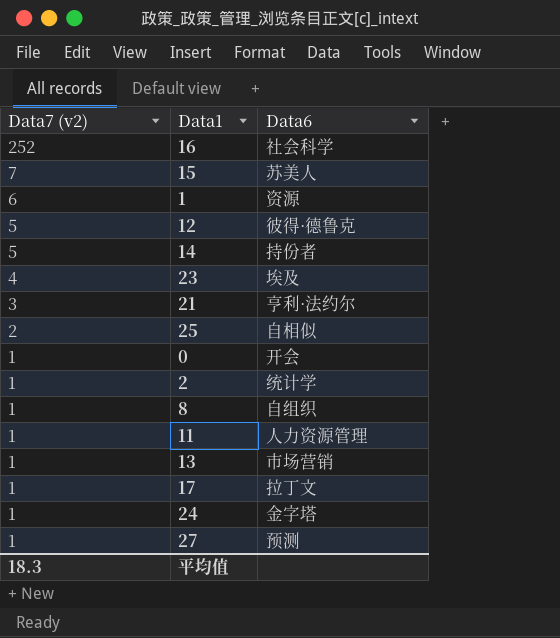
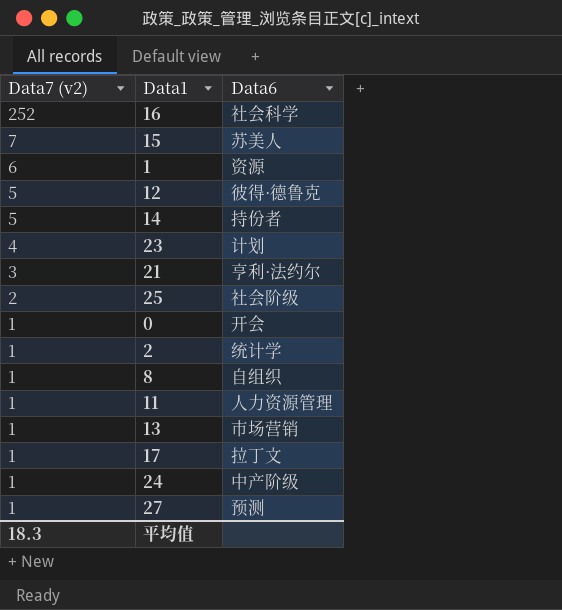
23 | Data6: 埃及 -> 计划
25 | Data6: 自相似 -> 社会阶级
24 | Data6: 金字塔 -> 中产阶级

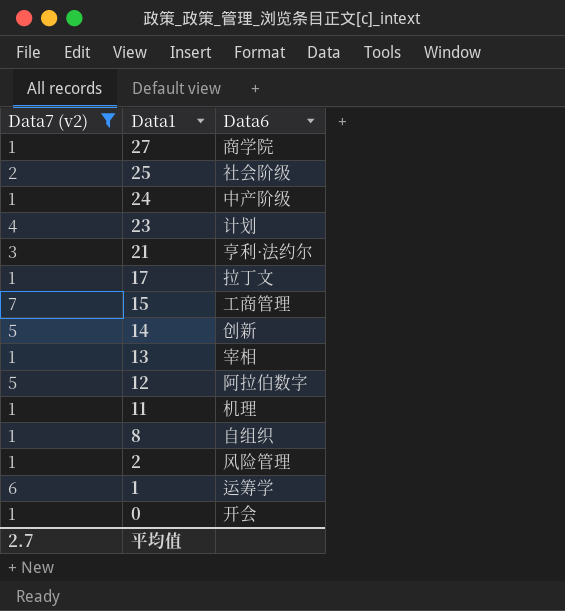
filter: none -> Data7 (v2) != 252
row order: Data7 (v2) descending -> Data1 descending
27 | Data6: 预测 -> 商学院
15 | Data6: 苏美人 -> 工商管理
14 | Data6: 持份者 -> 创新
13 | Data6: 市场营销 -> 宰相
12 | Data6: 彼得·德鲁克 -> 阿拉伯数字
11 | Data6: 人力资源管理 -> 机理
2 | Data6: 统计学 -> 风险管理
1 | Data6: 资源 -> 运筹学
平均值 | Data7 (v2): 18.3 -> 2.7

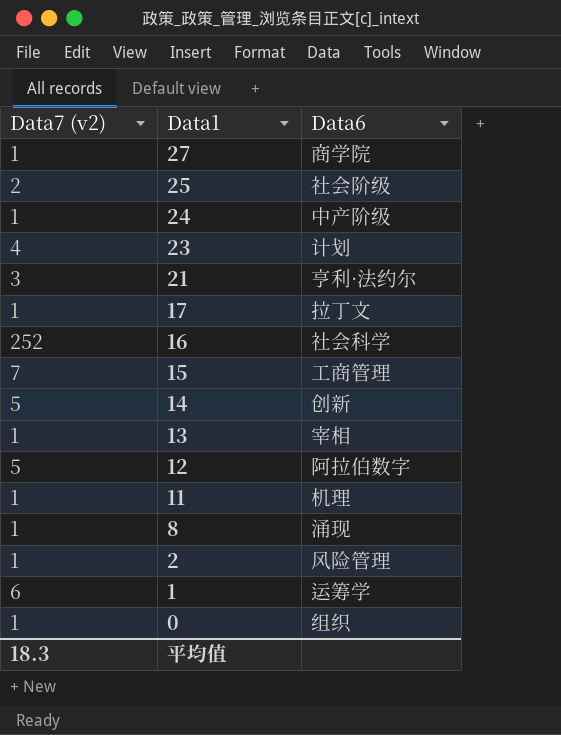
filter: Data7 (v2) != 252 -> none
8 | Data6: 自组织 -> 涌现
0 | Data6: 开会 -> 组织
平均值 | Data7 (v2): 2.7 -> 18.3

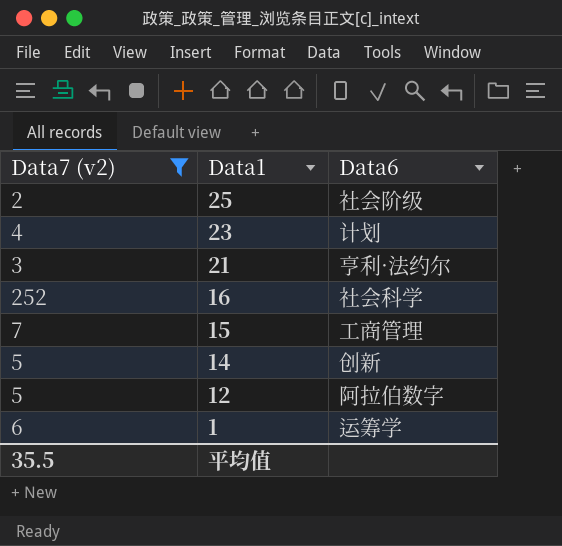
filter: none -> Data7 (v2) != 1
平均值 | Data7 (v2): 18.3 -> 35.5

